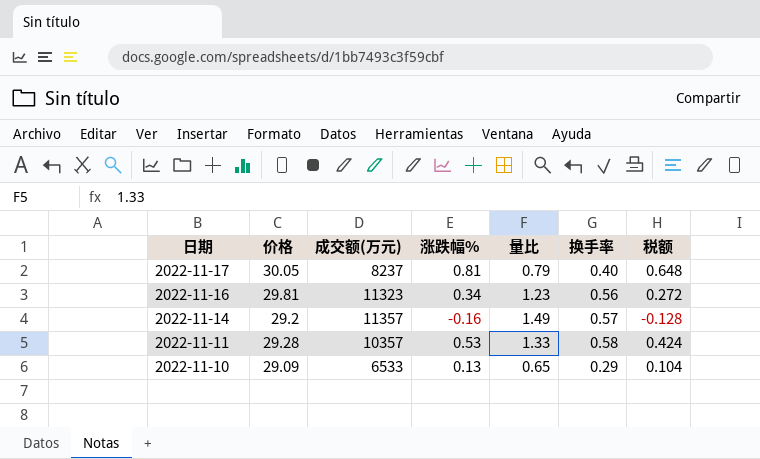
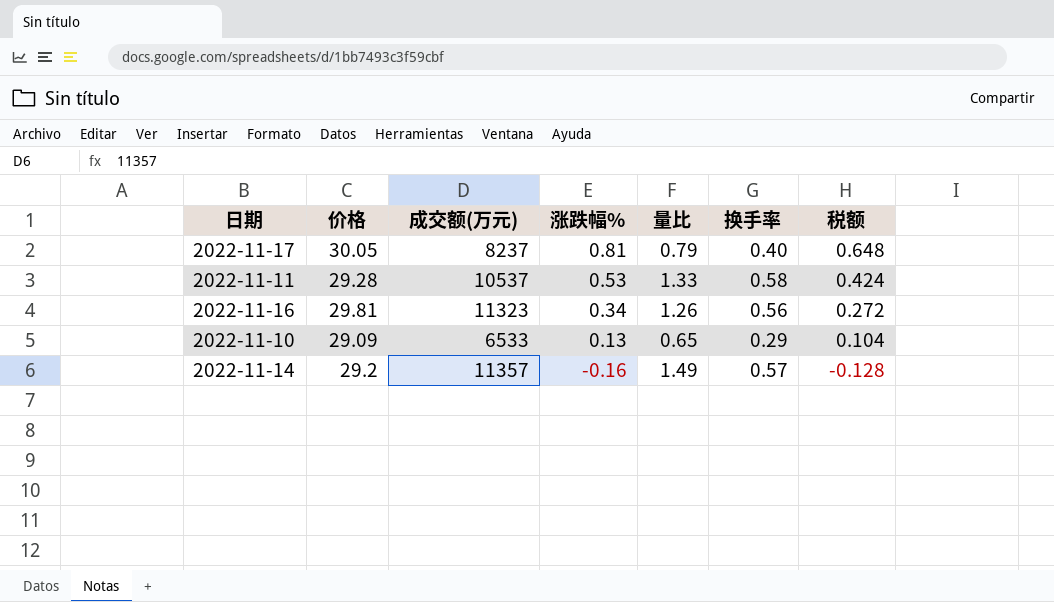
row order: 日期 descending -> 涨跌幅% descending
2022-11-11 | 成交额(万元): 10357 -> 10537
2022-11-16 | 量比: 1.23 -> 1.26

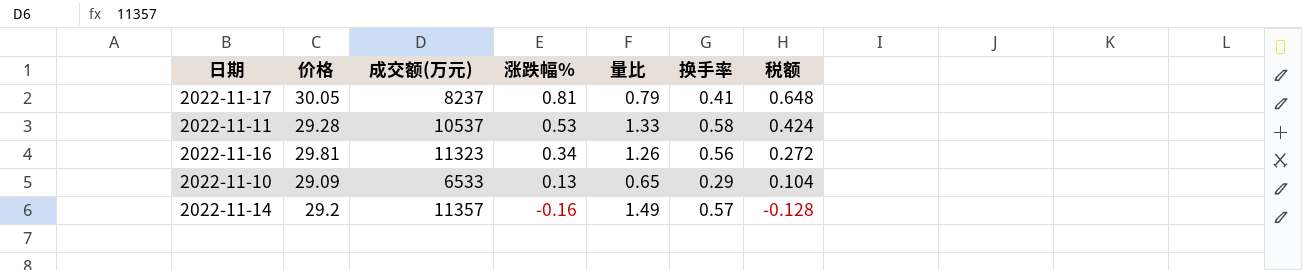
2022-11-17 | 换手率: 0.40 -> 0.41

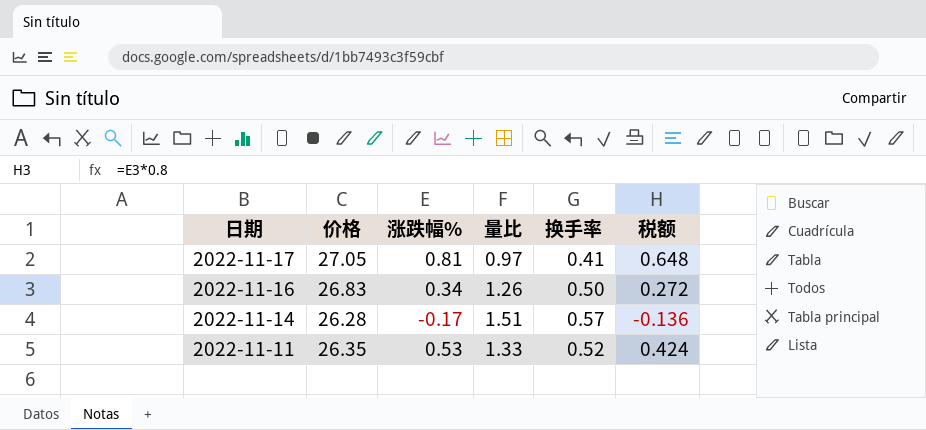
row order: 涨跌幅% descending -> 日期 descending
column 成交额(万元) | position: 3 -> none
row 2022-11-10: 29.09 | 6533 | 0.13 | 0.65 | 0.29 | 0.104 -> none
2022-11-17 | 价格: 30.05 -> 27.05
2022-11-17 | 量比: 0.79 -> 0.97
2022-11-16 | 价格: 29.81 -> 26.83
2022-11-16 | 换手率: 0.56 -> 0.50
2022-11-14 | 价格: 29.2 -> 26.28
2022-11-14 | 涨跌幅%: -0.16 -> -0.17
2022-11-14 | 量比: 1.49 -> 1.51
2022-11-14 | 税额: -0.128 -> -0.136
2022-11-11 | 价格: 29.28 -> 26.35
2022-11-11 | 换手率: 0.58 -> 0.52

